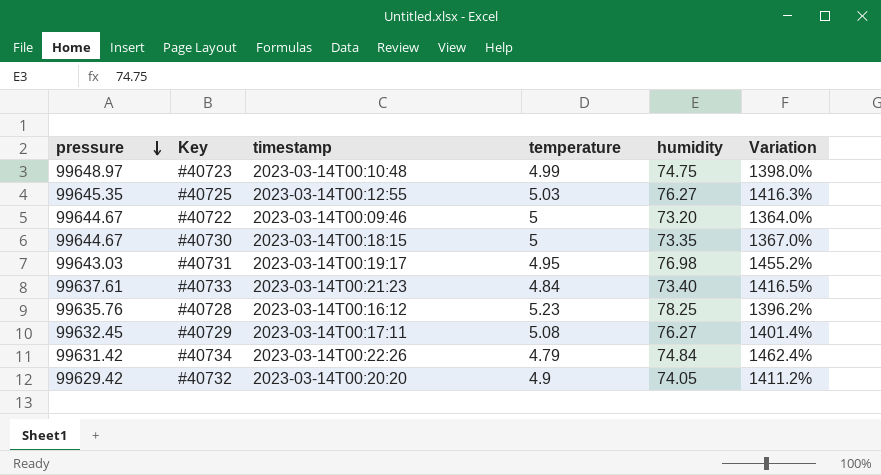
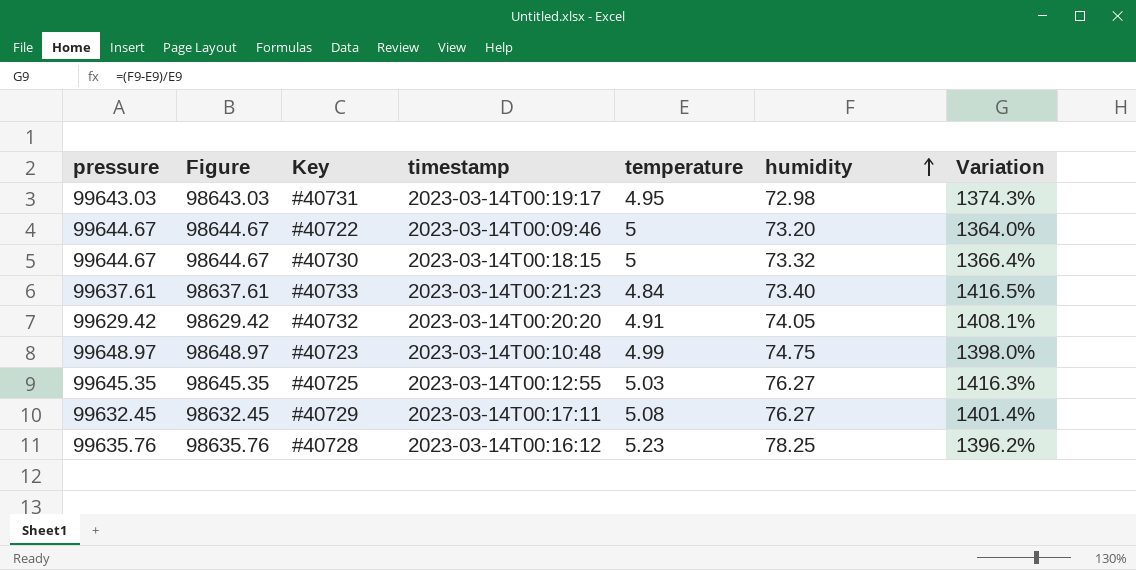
row order: pressure descending -> humidity ascending
column Figure | formula: none -> [pressure] - 1000
row #40734: 99631.42 | 2023-03-14T00:22:26 | 4.79 | 74.84 | 1462.4% -> none
#40731 | humidity: 76.98 -> 72.98
#40731 | Variation: 1455.2% -> 1374.3%
#40730 | humidity: 73.35 -> 73.32
#40730 | Variation: 1367.0% -> 1366.4%
#40732 | temperature: 4.9 -> 4.91
#40732 | Variation: 1411.2% -> 1408.1%

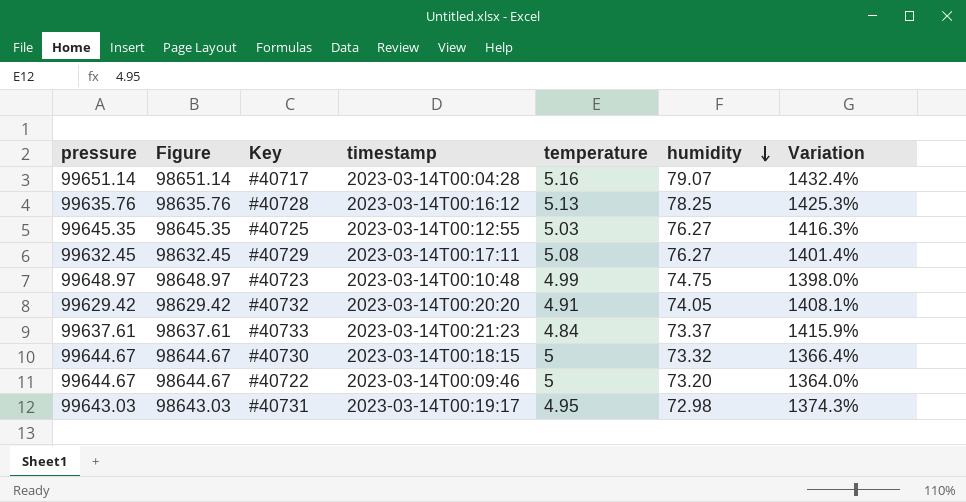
row order: humidity ascending -> humidity descending
row #40717: none -> 99651.14 | 98651.14 | 2023-03-14T00:04:28 | 5.16 | 79.07 | 1432.4%
#40728 | temperature: 5.23 -> 5.13
#40728 | Variation: 1396.2% -> 1425.3%
#40733 | humidity: 73.40 -> 73.37
#40733 | Variation: 1416.5% -> 1415.9%

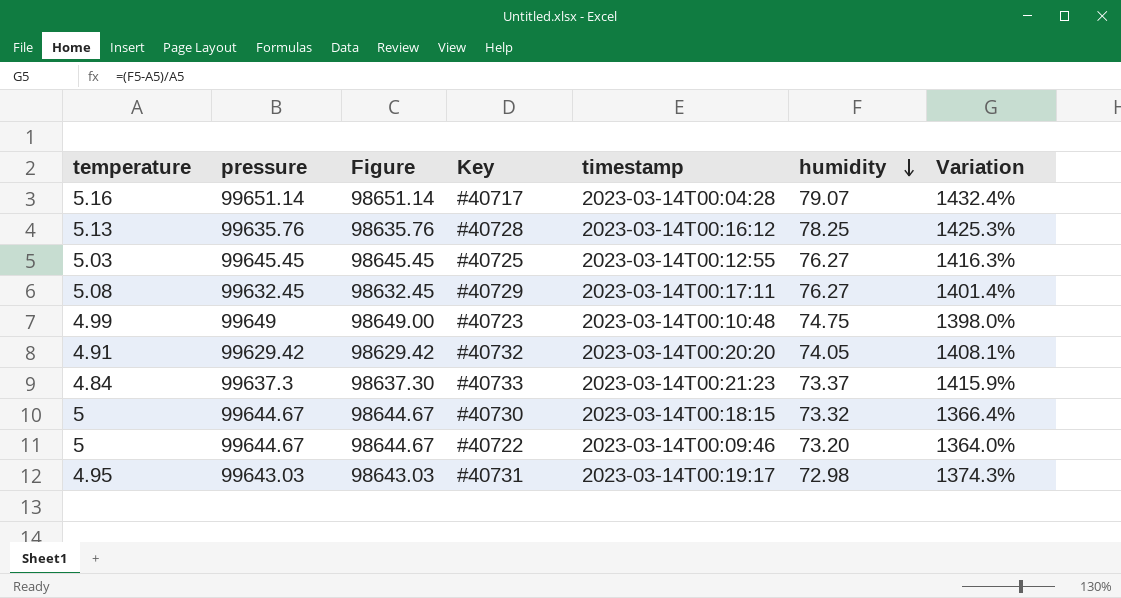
column temperature | position: 5 -> 1
#40725 | pressure: 99645.35 -> 99645.45
#40725 | Figure: 98645.35 -> 98645.45
#40723 | pressure: 99648.97 -> 99649
#40723 | Figure: 98648.97 -> 98649.00
#40733 | pressure: 99637.61 -> 99637.3
#40733 | Figure: 98637.61 -> 98637.30

